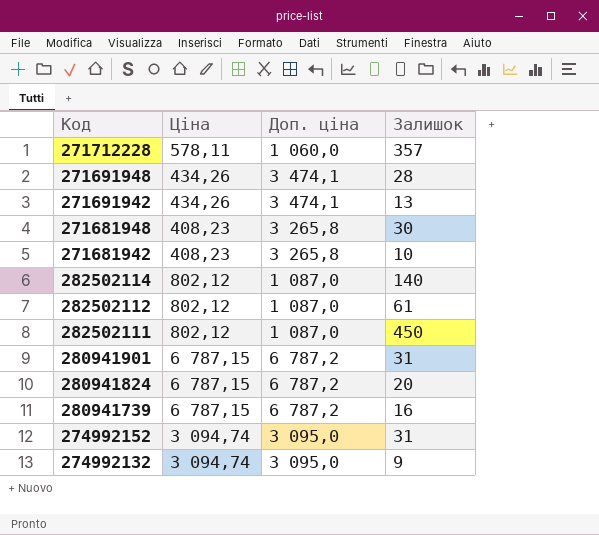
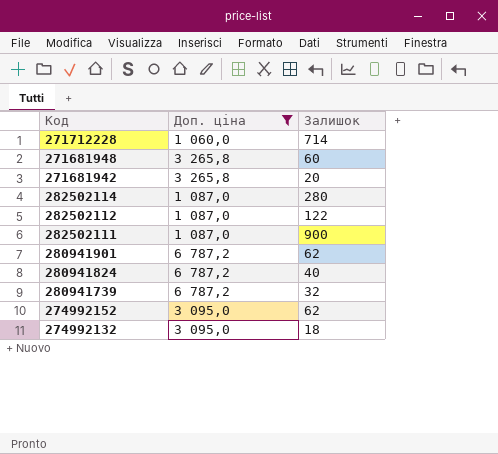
filter: none -> Доп. ціна != 3 474,1
column Ціна | position: 2 -> none
271712228 | Залишок: 357 -> 714
271681948 | Залишок: 30 -> 60
271681942 | Залишок: 10 -> 20
282502114 | Залишок: 140 -> 280
282502112 | Залишок: 61 -> 122
282502111 | Залишок: 450 -> 900
280941901 | Залишок: 31 -> 62
280941824 | Залишок: 20 -> 40
280941739 | Залишок: 16 -> 32
274992152 | Залишок: 31 -> 62
274992132 | Залишок: 9 -> 18

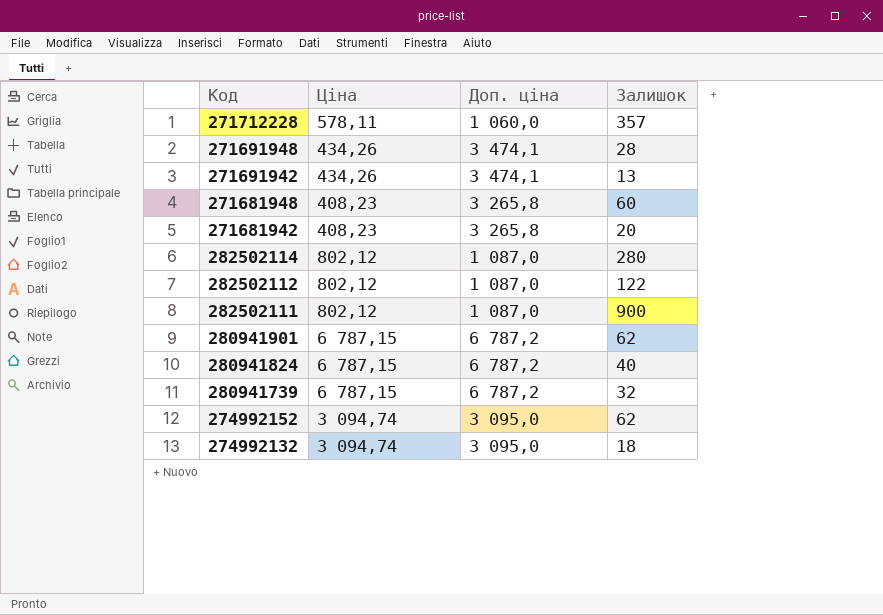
filter: Доп. ціна != 3 474,1 -> none
column Ціна | position: none -> 2
271712228 | Залишок: 714 -> 357

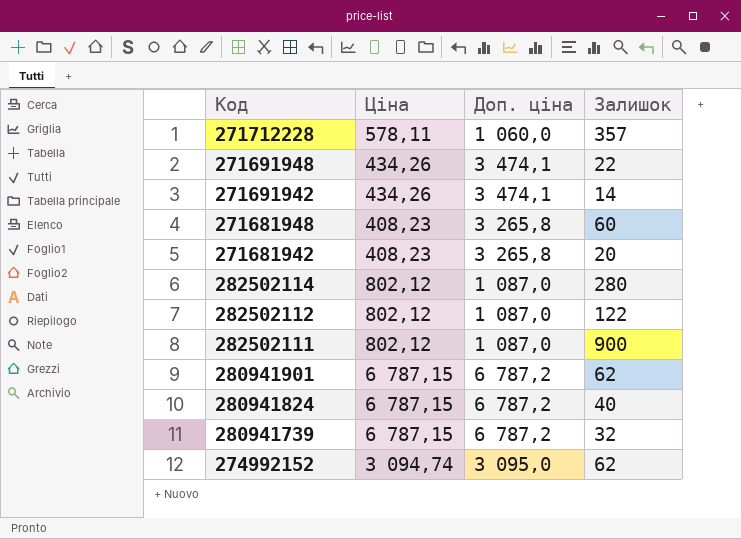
row 274992132: 3 094,74 | 3 095,0 | 18 -> none
271691948 | Залишок: 28 -> 22
271691942 | Залишок: 13 -> 14

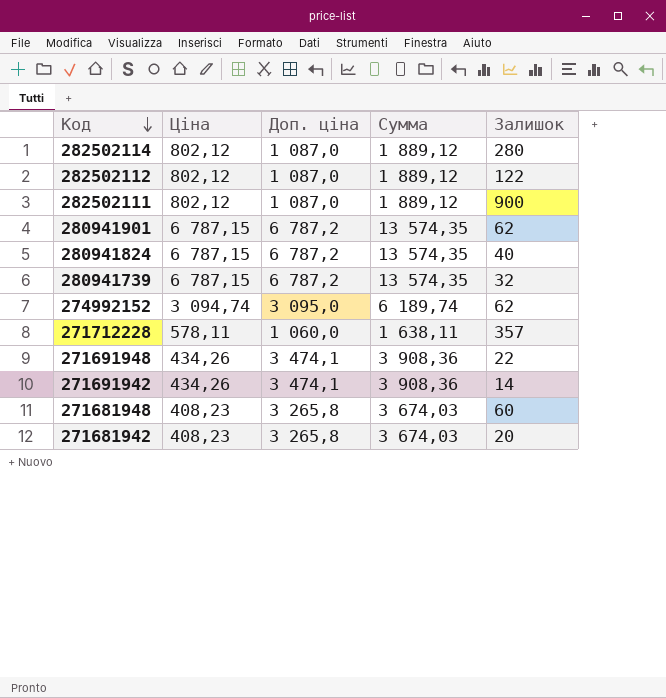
row order: none -> Код descending
column Сумма | formula: none -> [Ціна] + [Доп. ціна]

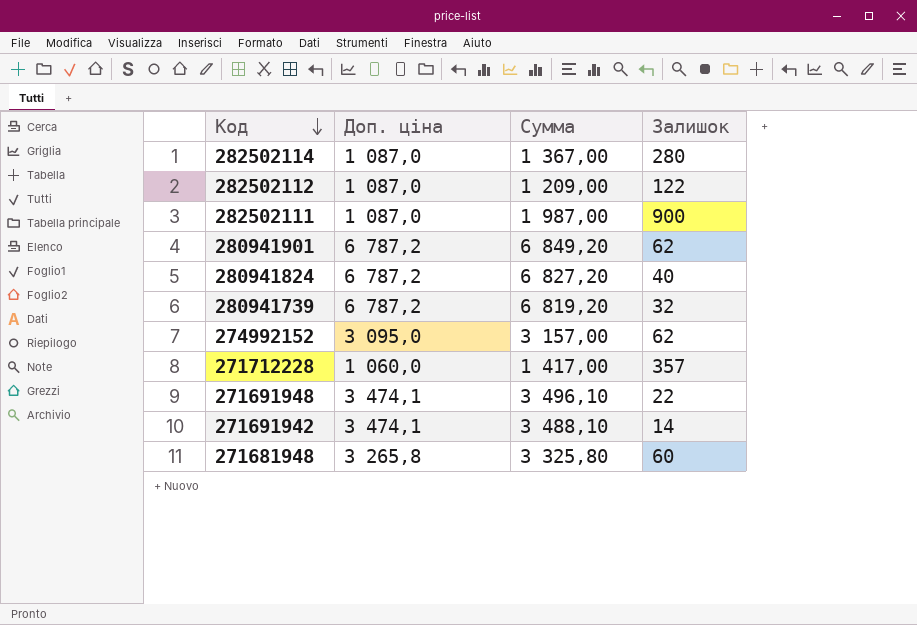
column Ціна | position: 2 -> none
column Сумма | formula: [Ціна] + [Доп. ціна] -> [Доп. ціна] + [Залишок]
row 271681942: 408,23 | 3 265,8 | 3 674,03 | 20 -> none

